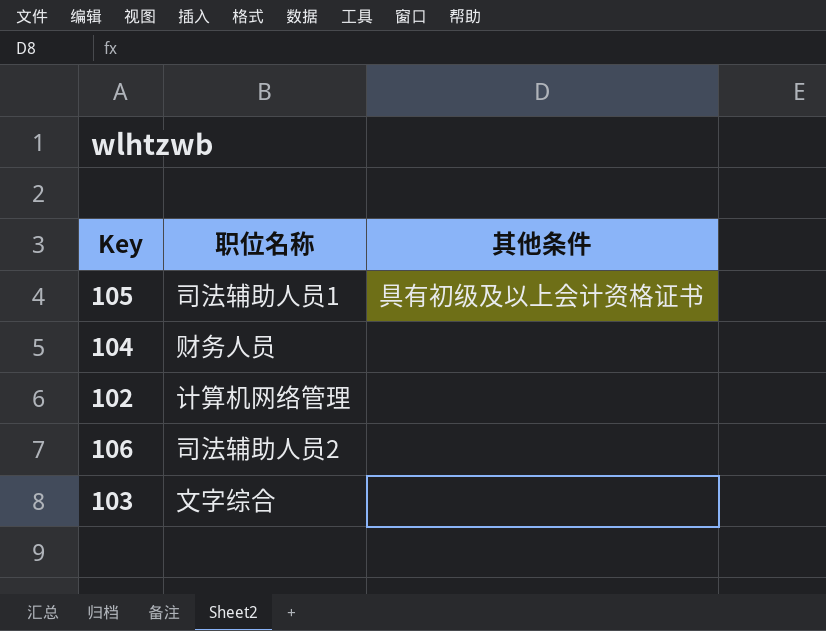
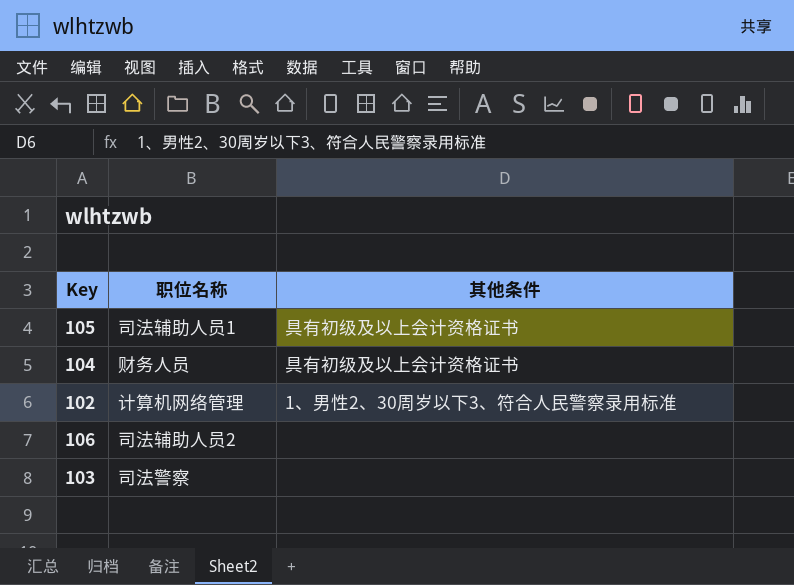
104 | 其他条件: none -> 具有初级及以上会计资格证书
102 | 其他条件: none -> 1、男性2、30周岁以下3、符合人民警察录用标准
103 | 职位名称: 文字综合 -> 司法警察

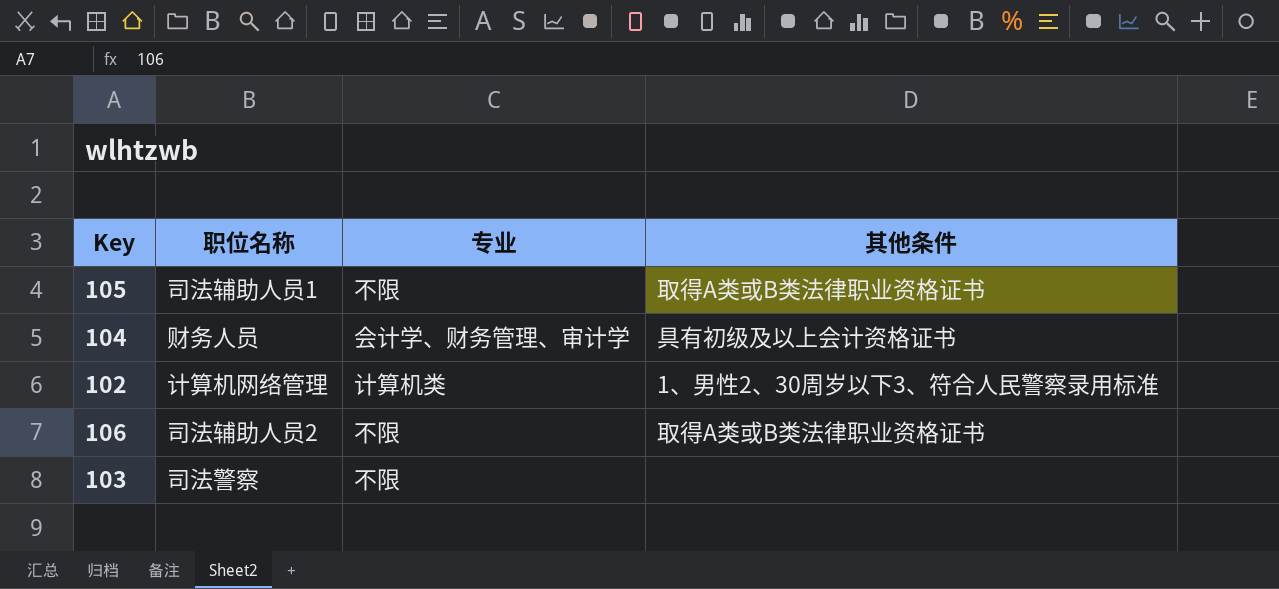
column 专业 | position: none -> 3
105 | 其他条件: 具有初级及以上会计资格证书 -> 取得A类或B类法律职业资格证书
106 | 其他条件: none -> 取得A类或B类法律职业资格证书

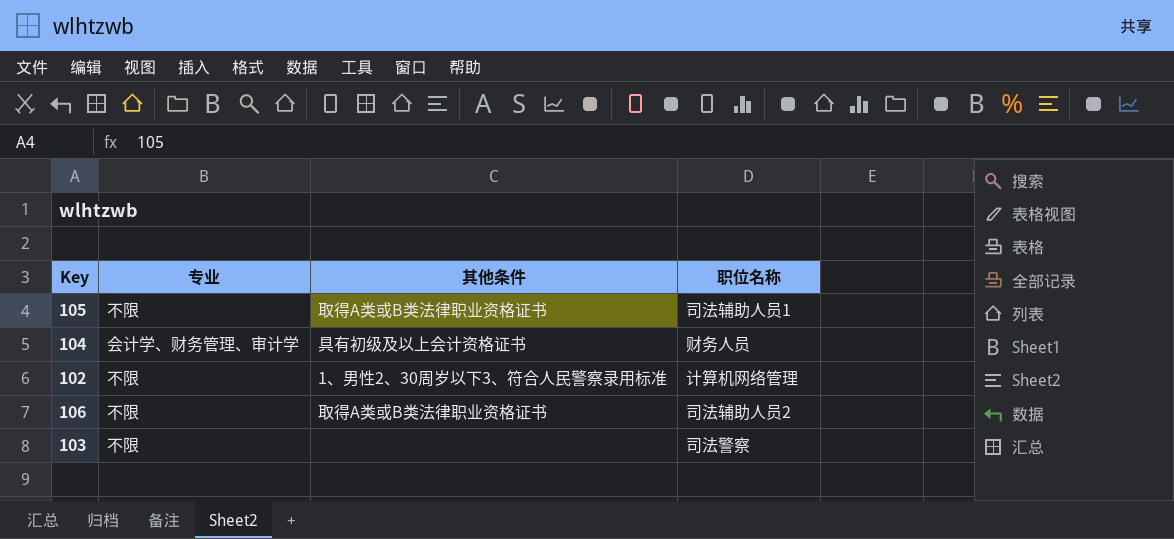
column 职位名称 | position: 2 -> 4
102 | 专业: 计算机类 -> 不限

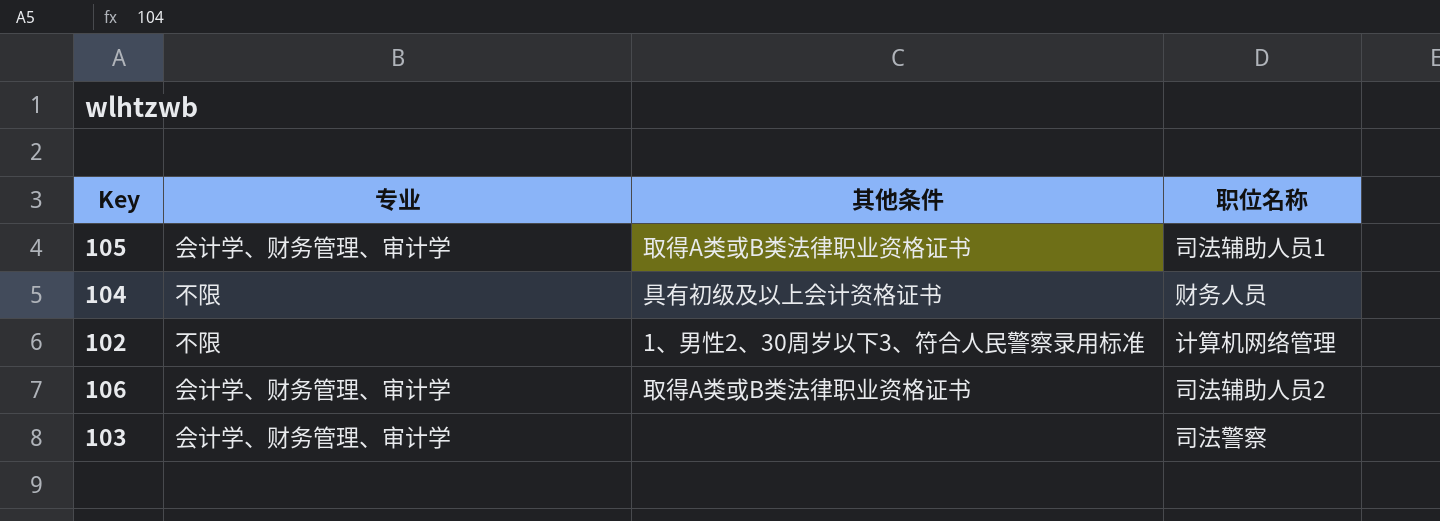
105 | 专业: 不限 -> 会计学、财务管理、审计学
104 | 专业: 会计学、财务管理、审计学 -> 不限
106 | 专业: 不限 -> 会计学、财务管理、审计学
103 | 专业: 不限 -> 会计学、财务管理、审计学

